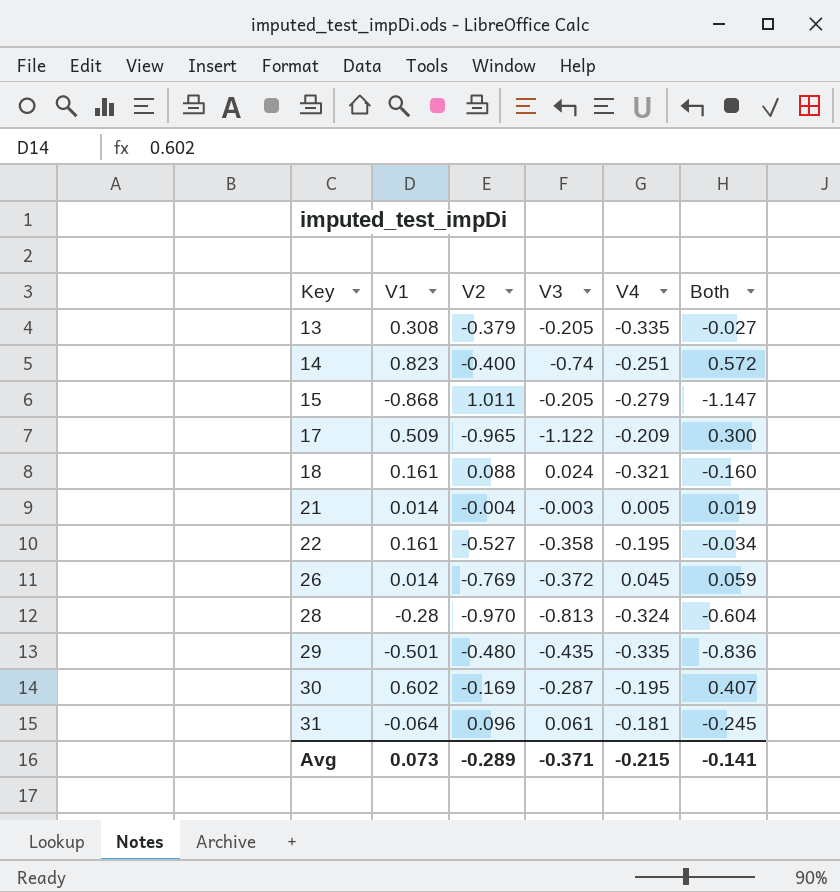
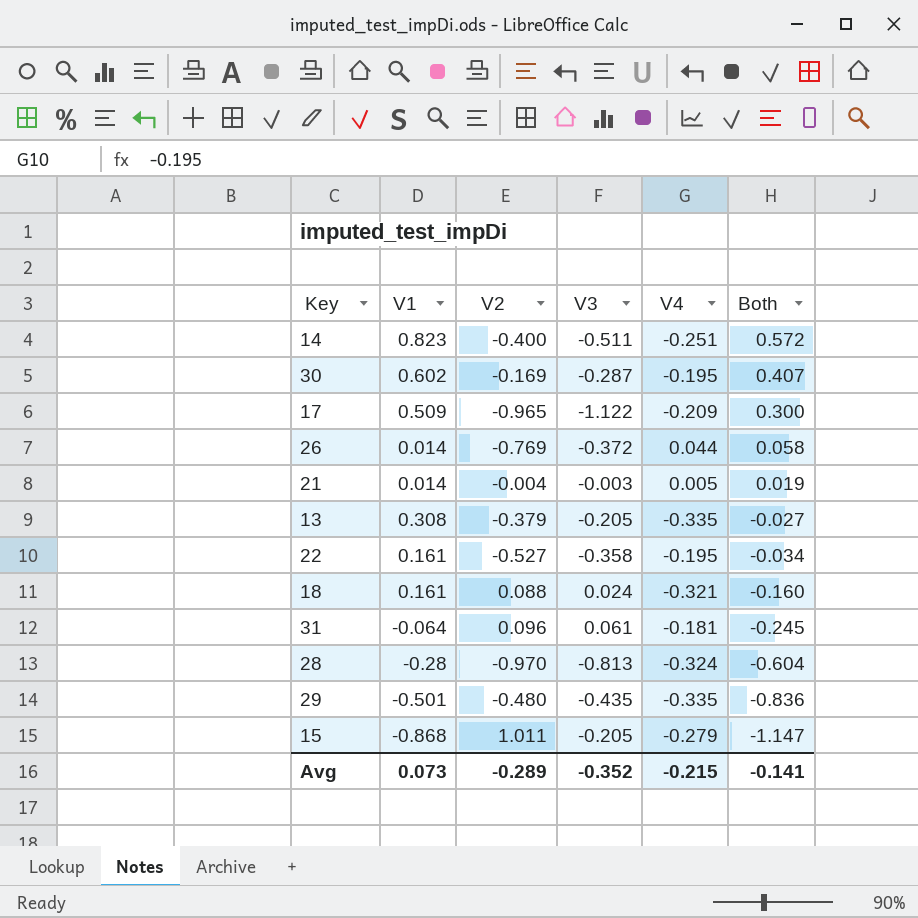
row order: Key ascending -> Both descending
14 | V3: -0.74 -> -0.511
26 | V4: 0.045 -> 0.044
26 | Both: 0.059 -> 0.058
Avg | V3: -0.371 -> -0.352

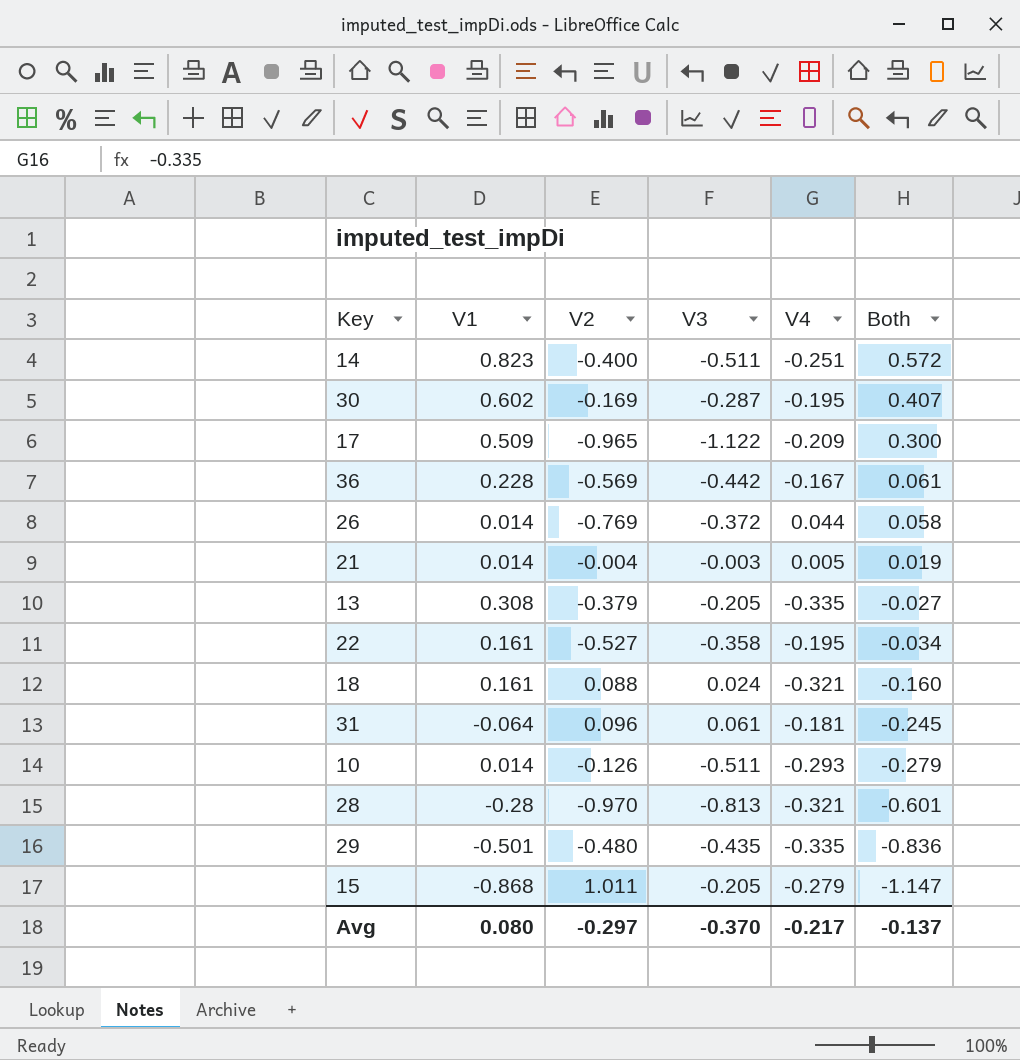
row 36: none -> 0.228 | -0.569 | -0.442 | -0.167 | 0.061
row 10: none -> 0.014 | -0.126 | -0.511 | -0.293 | -0.279
28 | V4: -0.324 -> -0.321
28 | Both: -0.604 -> -0.601
Avg | V1: 0.073 -> 0.080
Avg | V2: -0.289 -> -0.297
Avg | V3: -0.352 -> -0.370
Avg | V4: -0.215 -> -0.217
Avg | Both: -0.141 -> -0.137

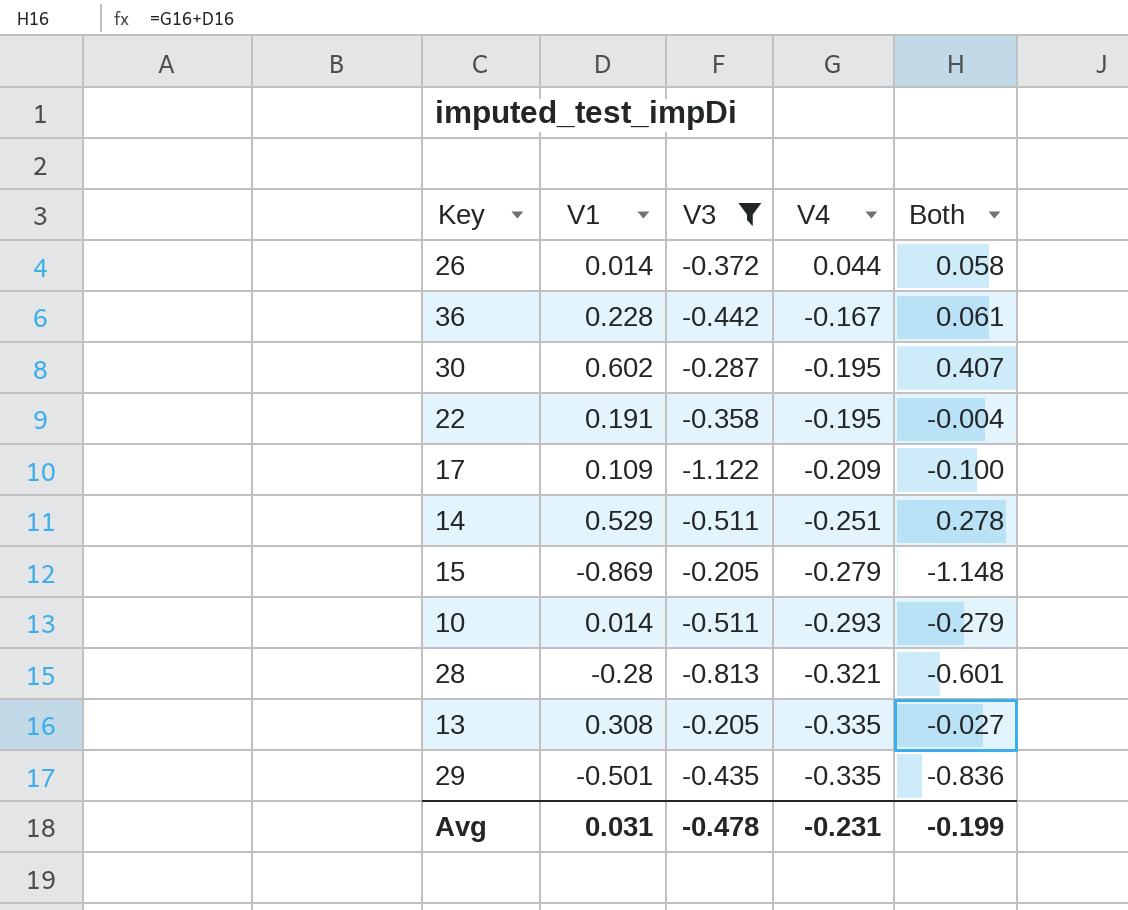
filter: none -> V3 <= -0.205
row order: Both descending -> V4 descending
column V2 | position: 3 -> none
22 | V1: 0.161 -> 0.191
22 | Both: -0.034 -> -0.004
17 | V1: 0.509 -> 0.109
17 | Both: 0.300 -> -0.100
14 | V1: 0.823 -> 0.529
14 | Both: 0.572 -> 0.278
15 | V1: -0.868 -> -0.869
15 | Both: -1.147 -> -1.148
Avg | V1: 0.080 -> 0.031
Avg | V3: -0.370 -> -0.478
Avg | V4: -0.217 -> -0.231
Avg | Both: -0.137 -> -0.199

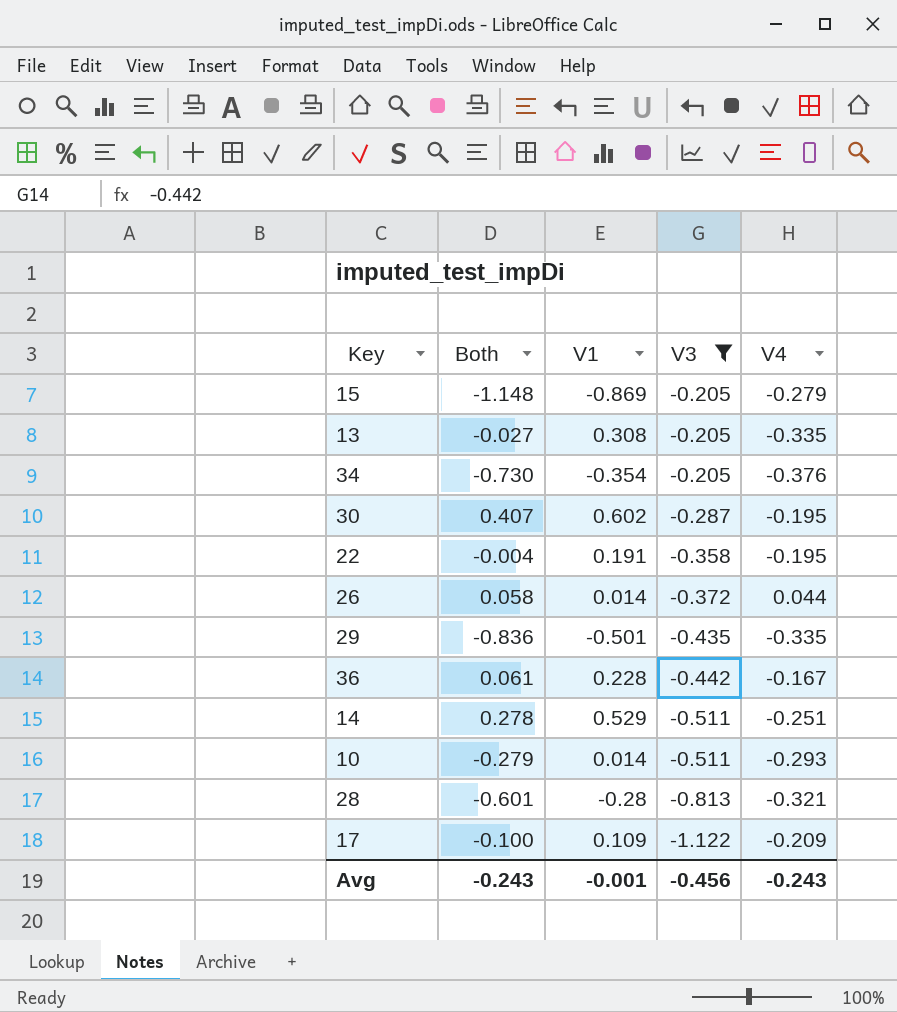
row order: V4 descending -> V3 descending
column Both | position: 5 -> 2
row 34: none -> -0.730 | -0.354 | -0.205 | -0.376
Avg | Both: -0.199 -> -0.243
Avg | V1: 0.031 -> -0.001
Avg | V3: -0.478 -> -0.456
Avg | V4: -0.231 -> -0.243

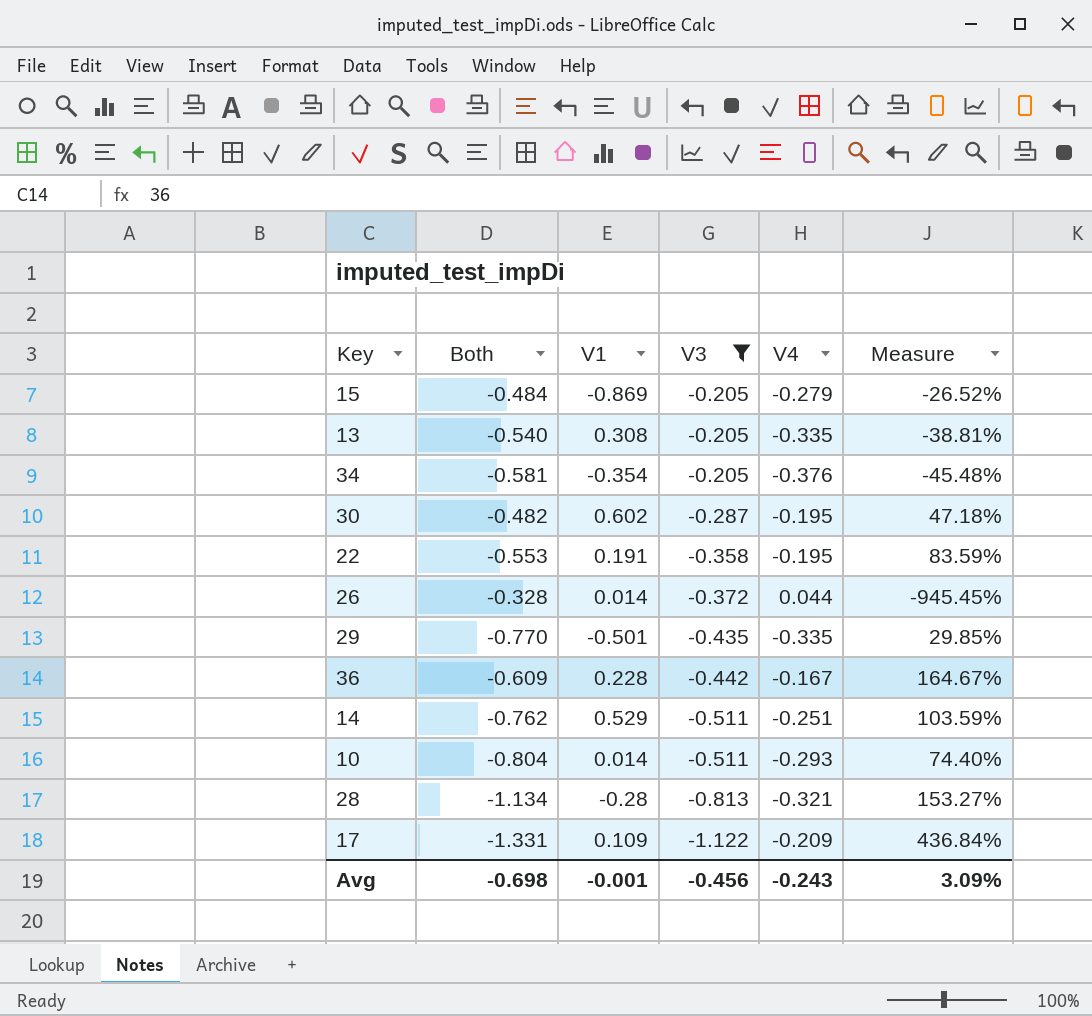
column Both | formula: [V1] + [V4] -> [V3] + [V4]
column Measure | formula: none -> ([V3] - [V4]) / [V4]
Avg | Both: -0.243 -> -0.698

